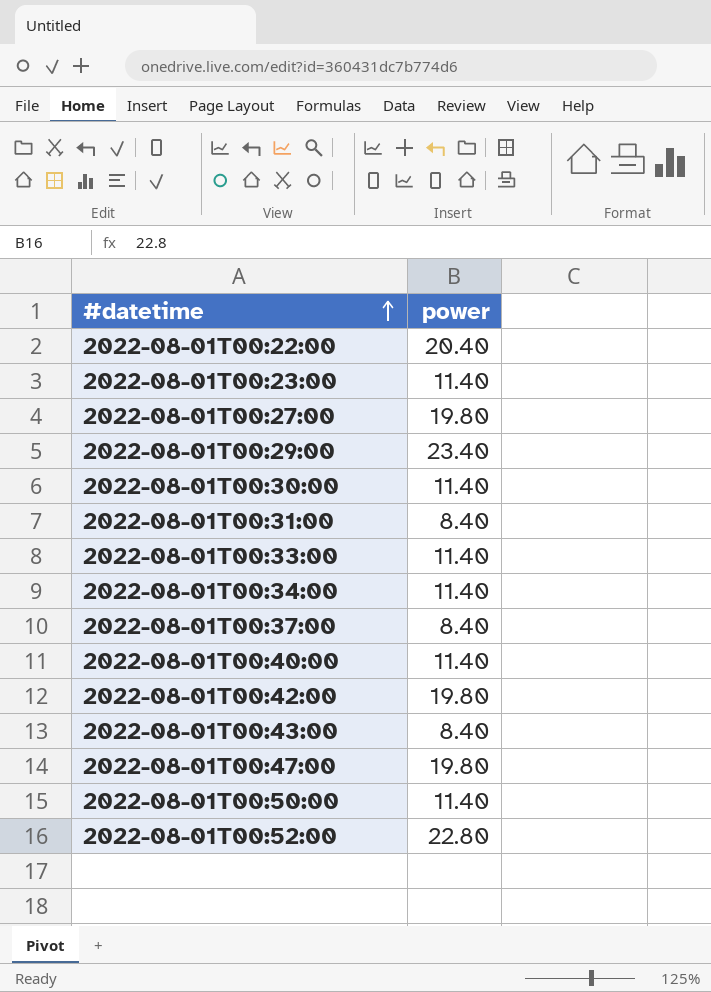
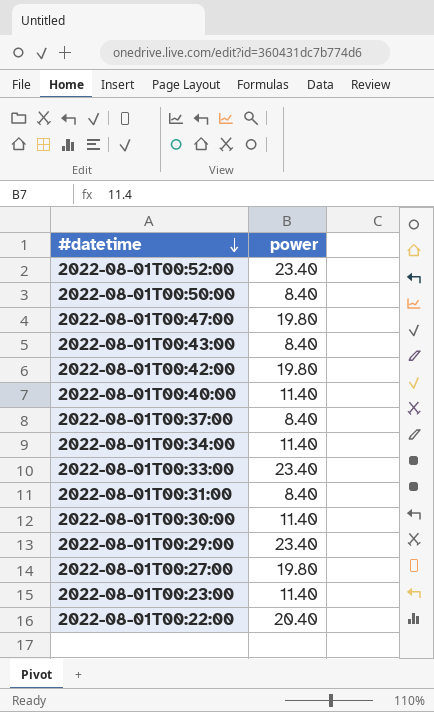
row order: #datetime ascending -> #datetime descending
2022-08-01T00:52:00 | power: 22.80 -> 23.40
2022-08-01T00:50:00 | power: 11.40 -> 8.40
2022-08-01T00:33:00 | power: 11.40 -> 23.40

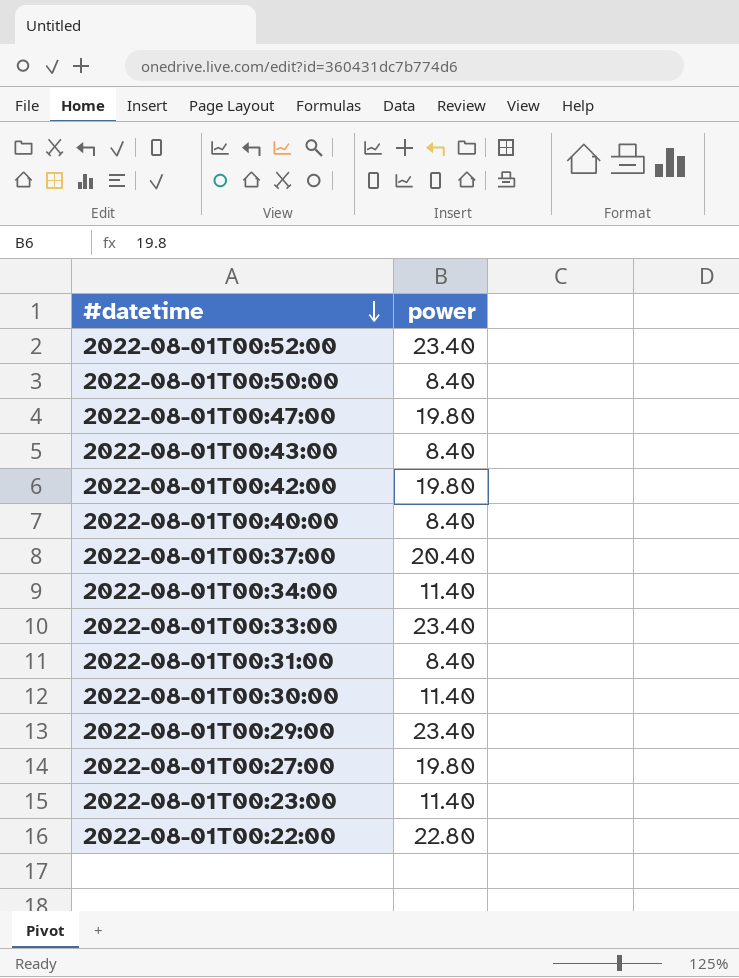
2022-08-01T00:40:00 | power: 11.40 -> 8.40
2022-08-01T00:37:00 | power: 8.40 -> 20.40
2022-08-01T00:22:00 | power: 20.40 -> 22.80

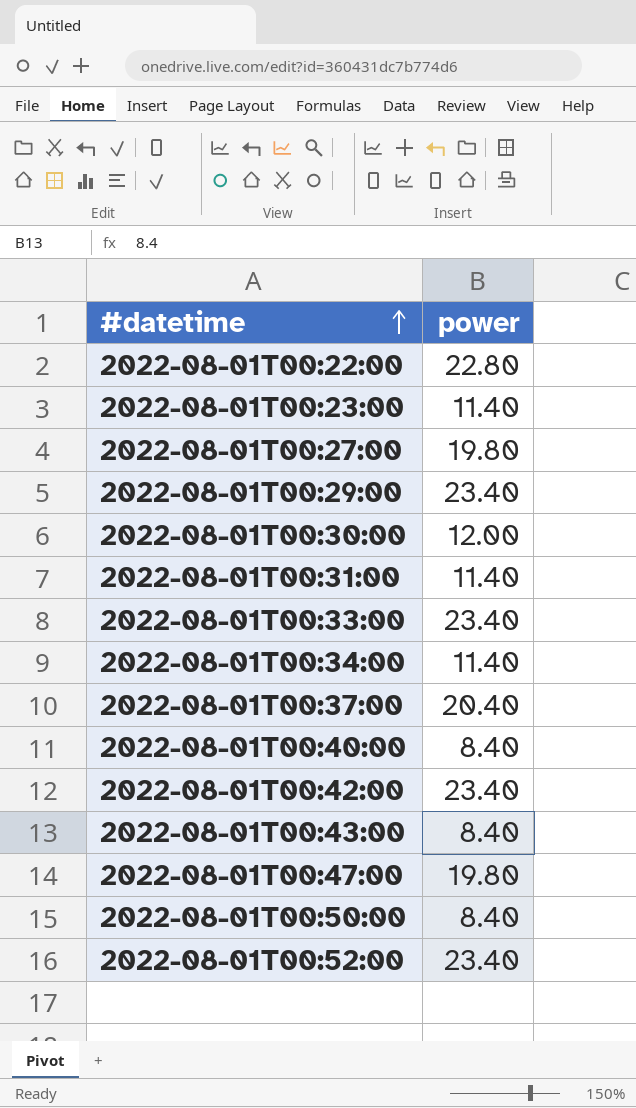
row order: #datetime descending -> #datetime ascending
2022-08-01T00:30:00 | power: 11.40 -> 12.00
2022-08-01T00:31:00 | power: 8.40 -> 11.40
2022-08-01T00:42:00 | power: 19.80 -> 23.40

